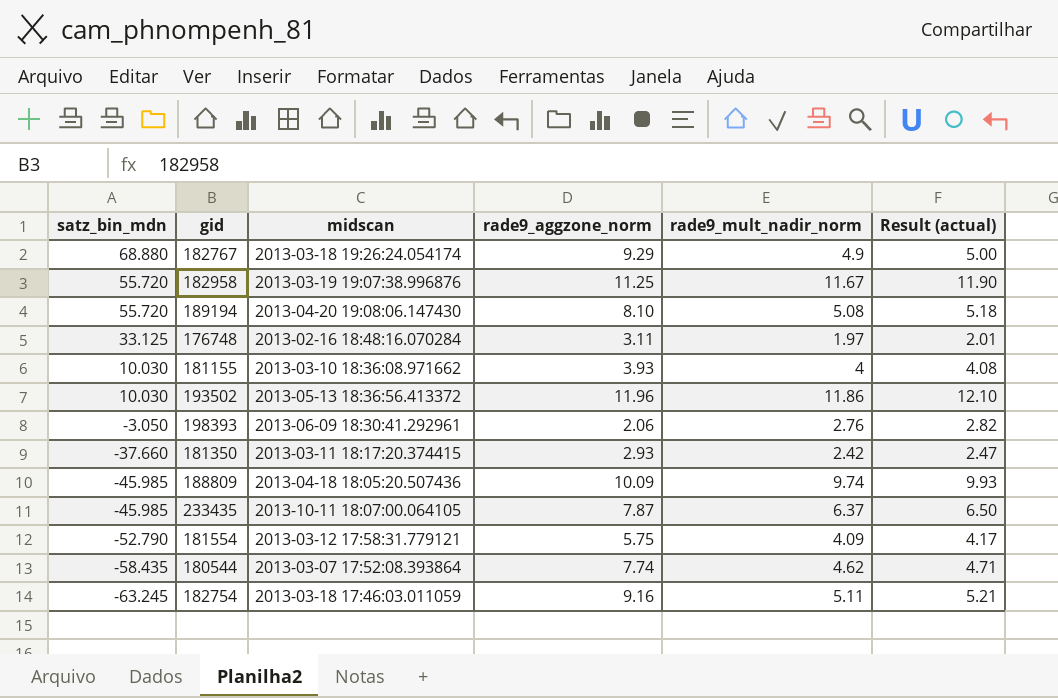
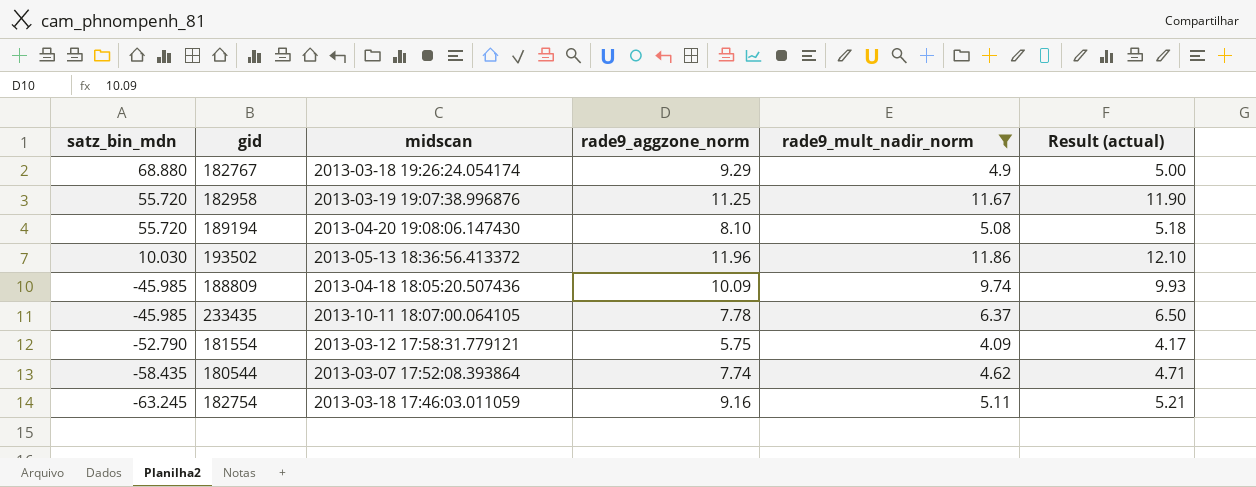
filter: none -> rade9_mult_nadir_norm >= 4.09
233435 | rade9_aggzone_norm: 7.87 -> 7.78

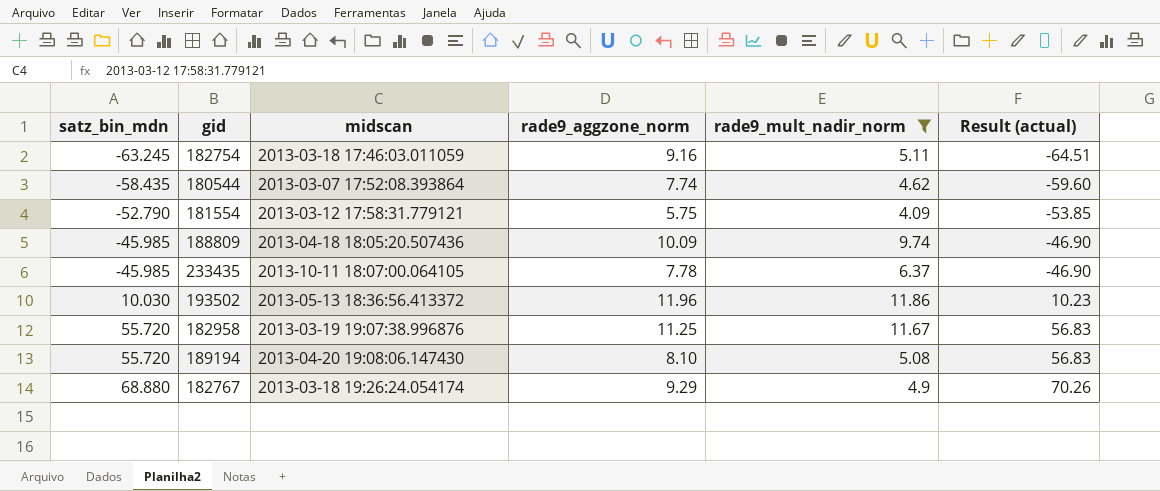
row order: satz_bin_mdn descending -> satz_bin_mdn ascending
column Result (actual) | formula: [rade9_mult_nadir_norm] * 1.02 -> [satz_bin_mdn] * 1.02

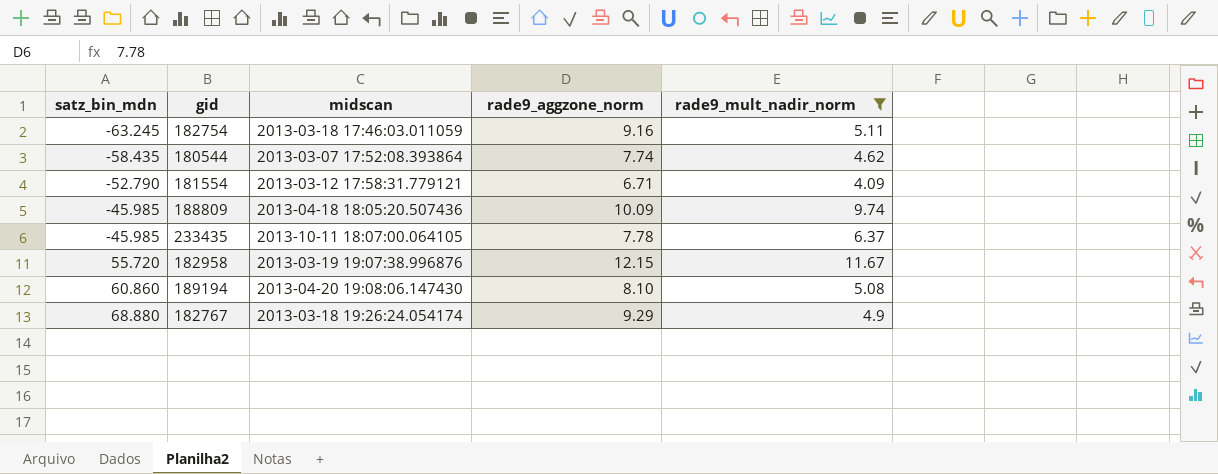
column Result (actual) | formula: [satz_bin_mdn] * 1.02 -> none
row 193502: 10.030 | 2013-05-13 18:36:56.413372 | 11.96 | 11.86 | 10.23 -> none
181554 | rade9_aggzone_norm: 5.75 -> 6.71
182958 | rade9_aggzone_norm: 11.25 -> 12.15
189194 | satz_bin_mdn: 55.720 -> 60.860

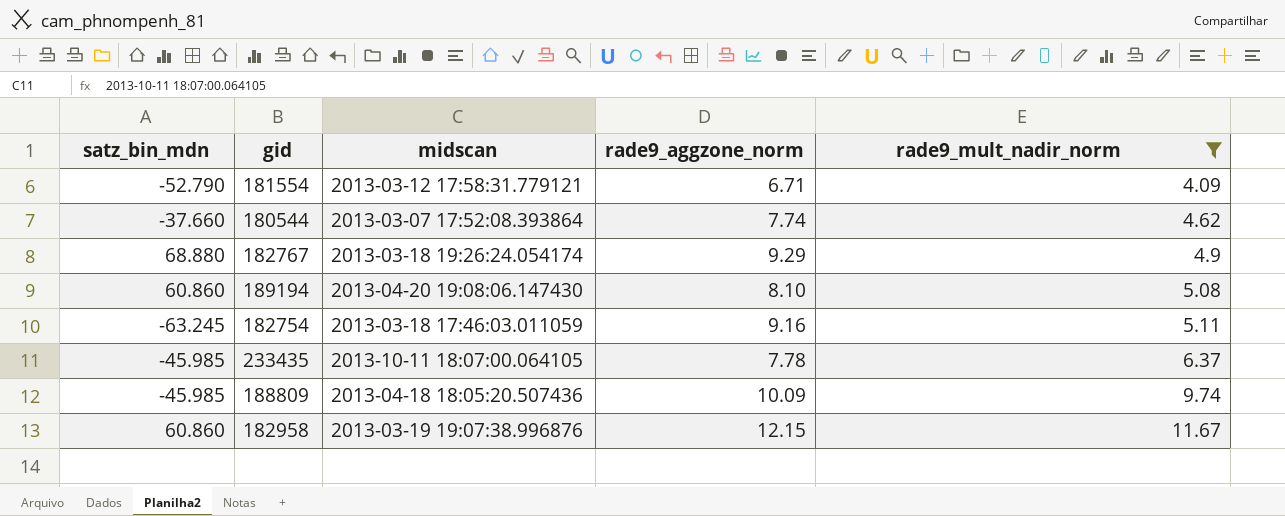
row order: satz_bin_mdn ascending -> rade9_mult_nadir_norm ascending
180544 | satz_bin_mdn: -58.435 -> -37.660
182958 | satz_bin_mdn: 55.720 -> 60.860

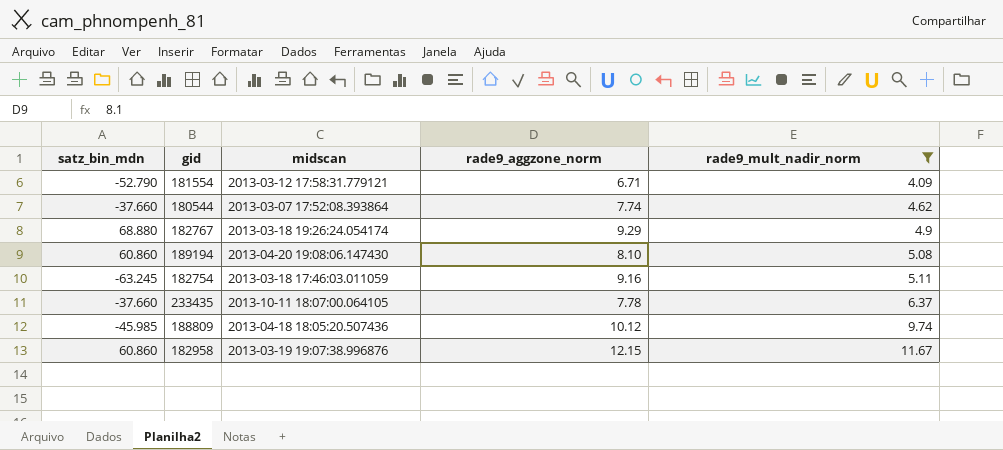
233435 | satz_bin_mdn: -45.985 -> -37.660
188809 | rade9_aggzone_norm: 10.09 -> 10.12

